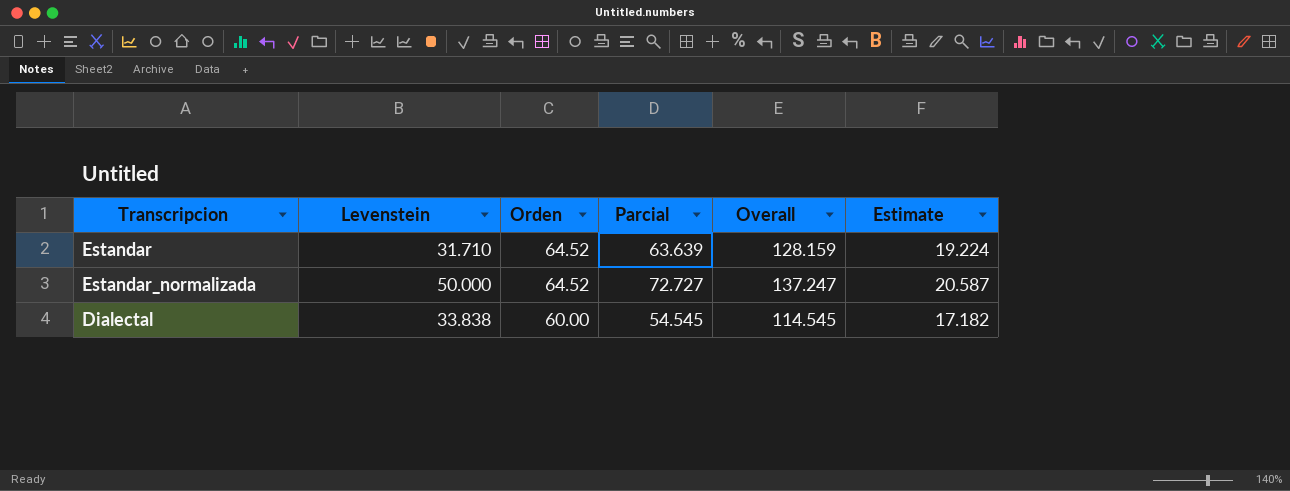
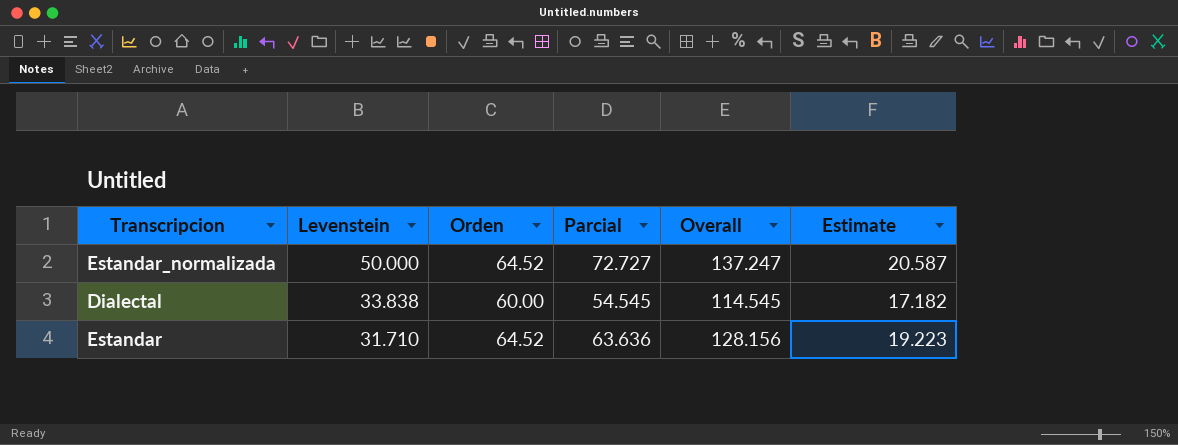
row order: Orden descending -> Levenstein descending
Estandar | Parcial: 63.639 -> 63.636
Estandar | Overall: 128.159 -> 128.156
Estandar | Estimate: 19.224 -> 19.223

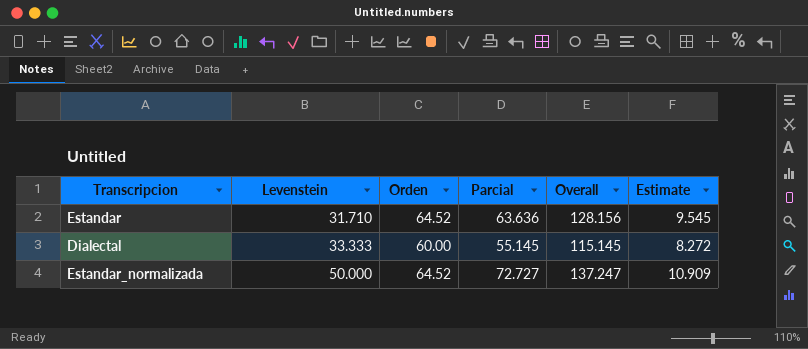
row order: Levenstein descending -> Levenstein ascending
column Estimate | formula: [Overall] * 0.15 -> [Parcial] * 0.15
Dialectal | Levenstein: 33.838 -> 33.333
Dialectal | Parcial: 54.545 -> 55.145
Dialectal | Overall: 114.545 -> 115.145

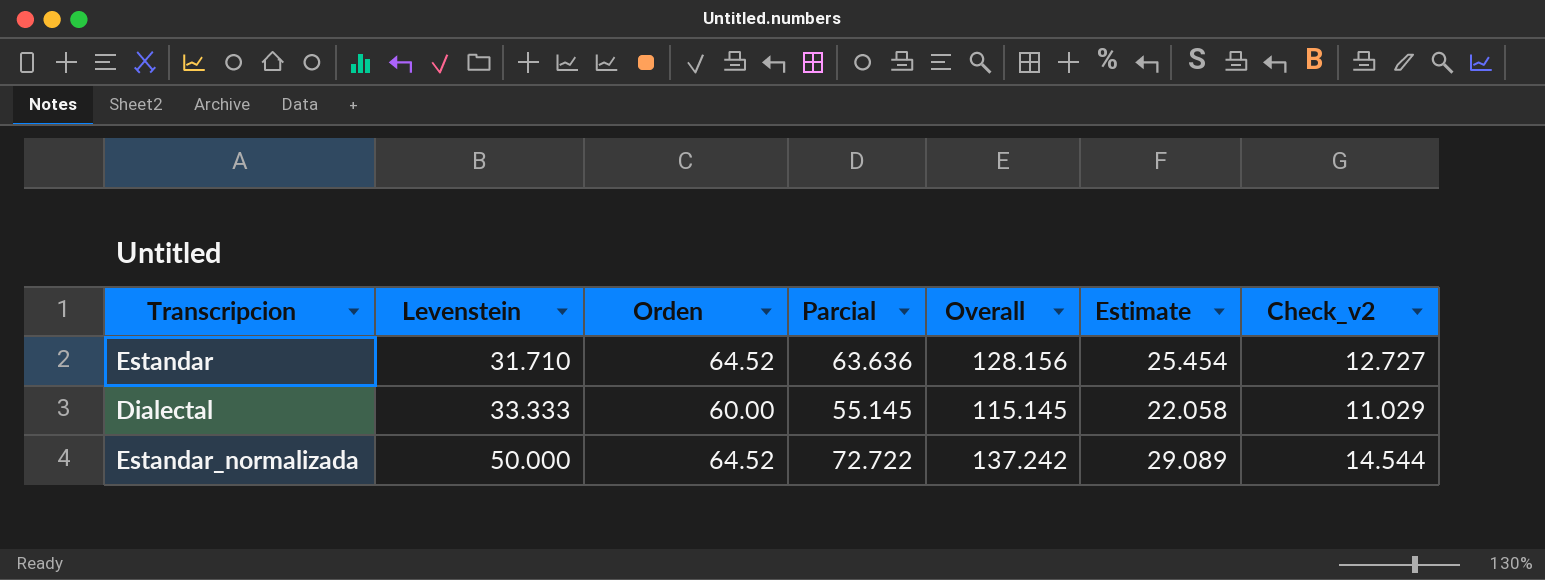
column Estimate | formula: [Parcial] * 0.15 -> [Parcial] * 0.4
column Check_v2 | formula: none -> [Parcial] * 0.2
Estandar_normalizada | Parcial: 72.727 -> 72.722
Estandar_normalizada | Overall: 137.247 -> 137.242

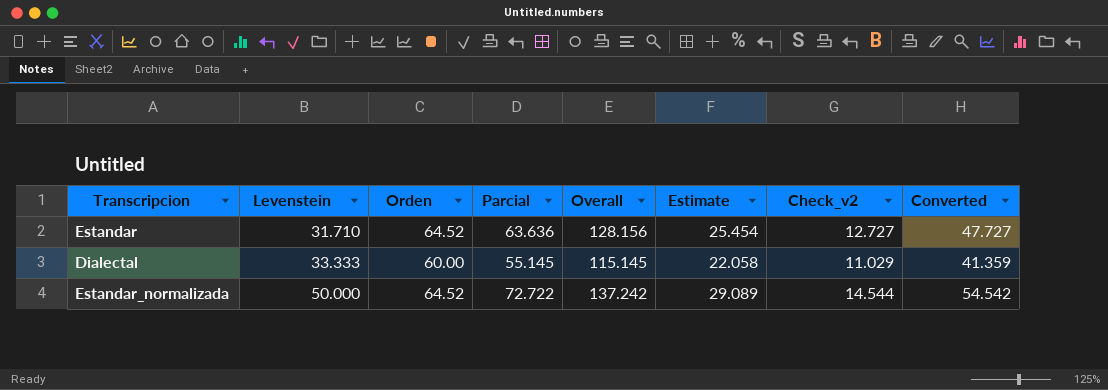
column Converted | formula: none -> [Parcial] * 0.75

